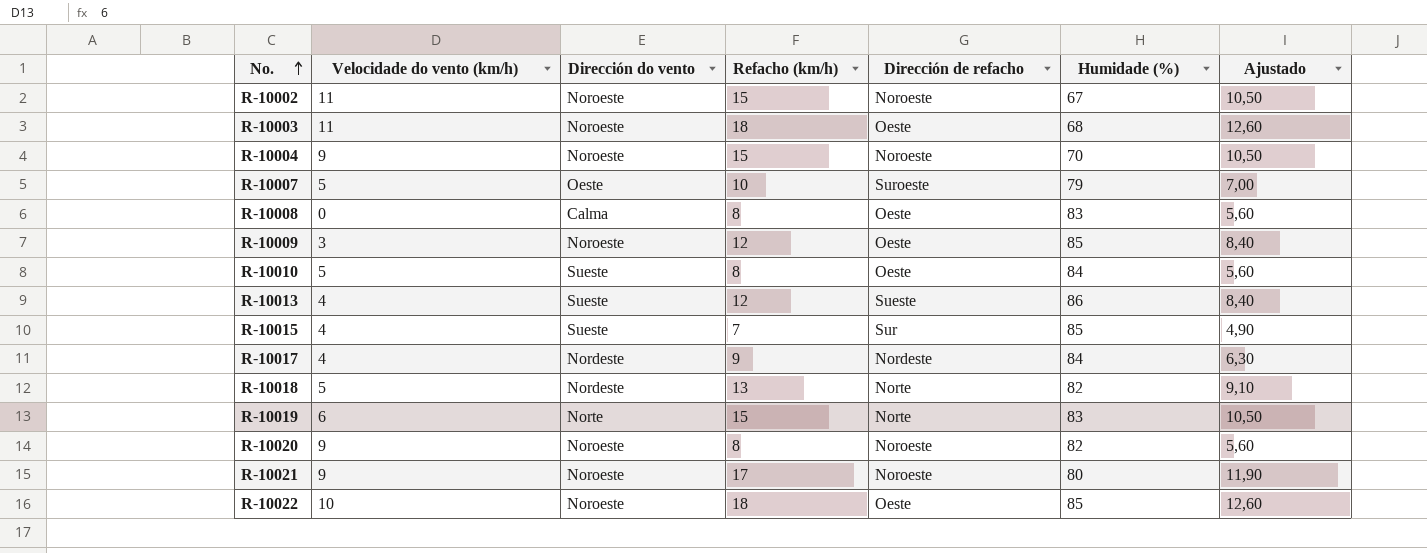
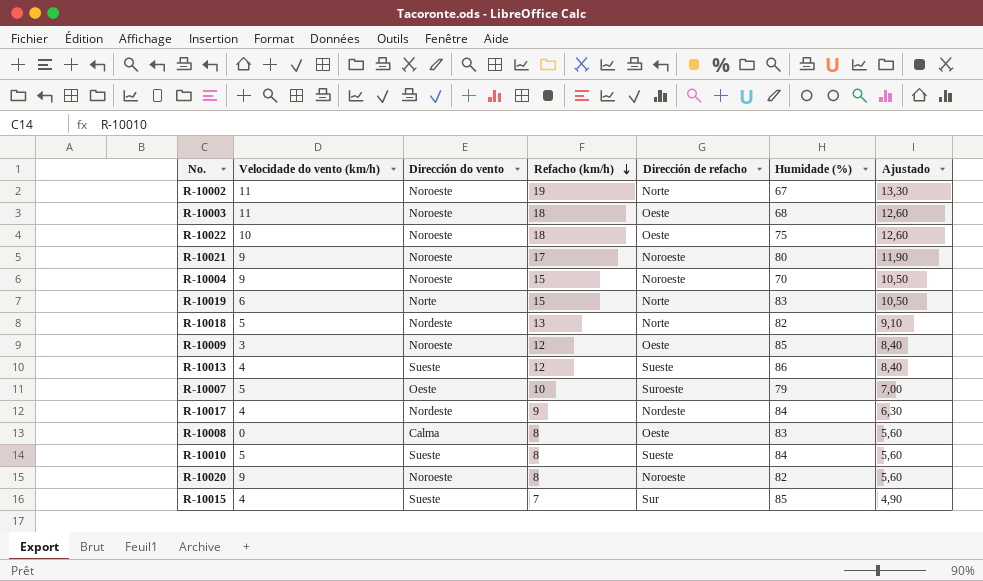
row order: No. ascending -> Refacho (km/h) descending
R-10002 | Refacho (km/h): 15 -> 19
R-10002 | Dirección de refacho: Noroeste -> Norte
R-10002 | Ajustado: 10,50 -> 13,30
R-10022 | Humidade (%): 85 -> 75
R-10010 | Dirección de refacho: Oeste -> Sueste

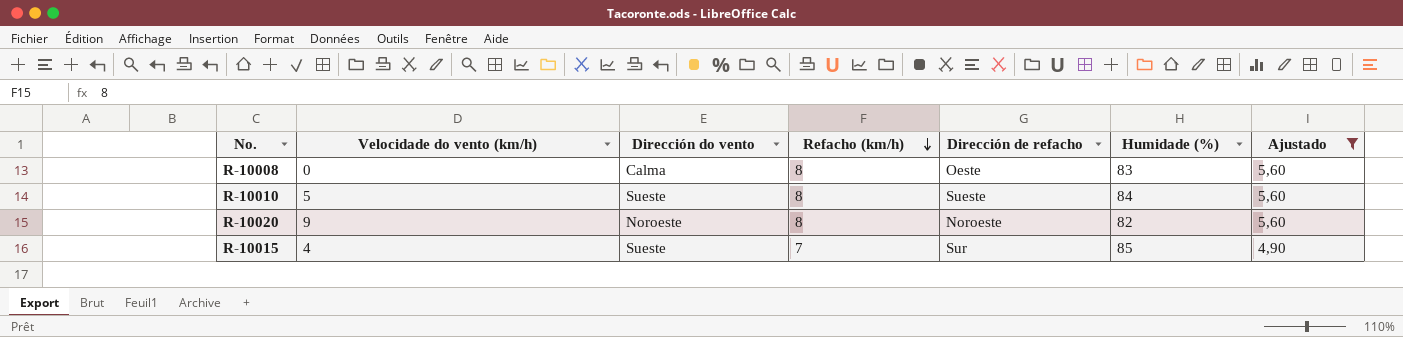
filter: none -> Ajustado <= 5,60

